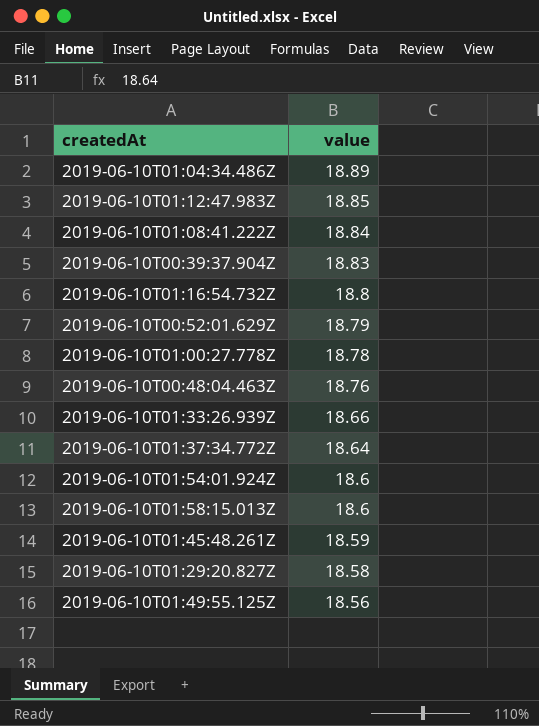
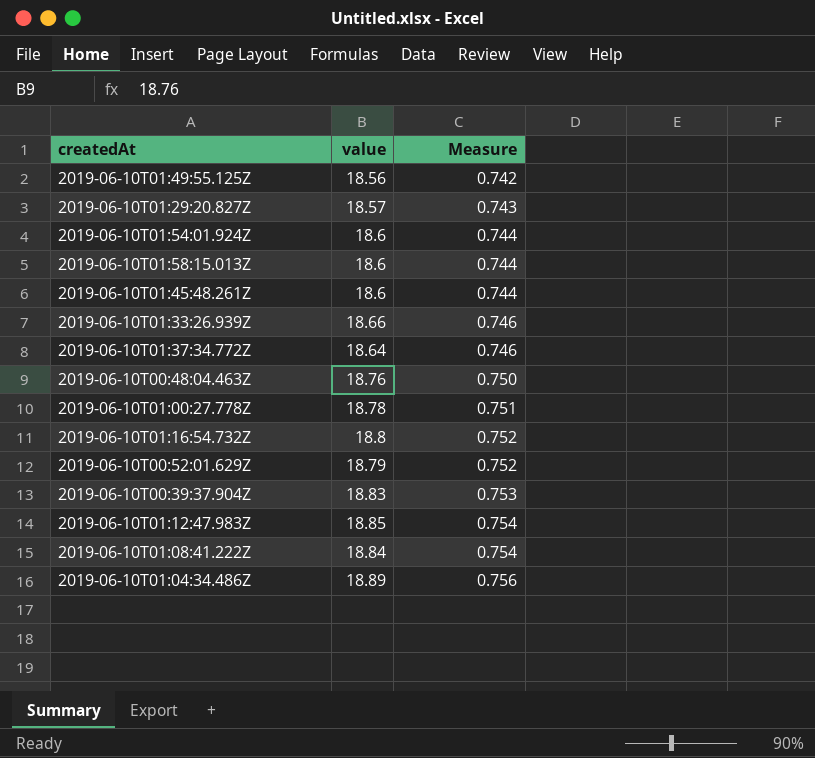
row order: value descending -> Measure ascending
column Measure | formula: none -> [value] * 0.04
2019-06-10T01:29:20.827Z | value: 18.58 -> 18.57
2019-06-10T01:45:48.261Z | value: 18.59 -> 18.6

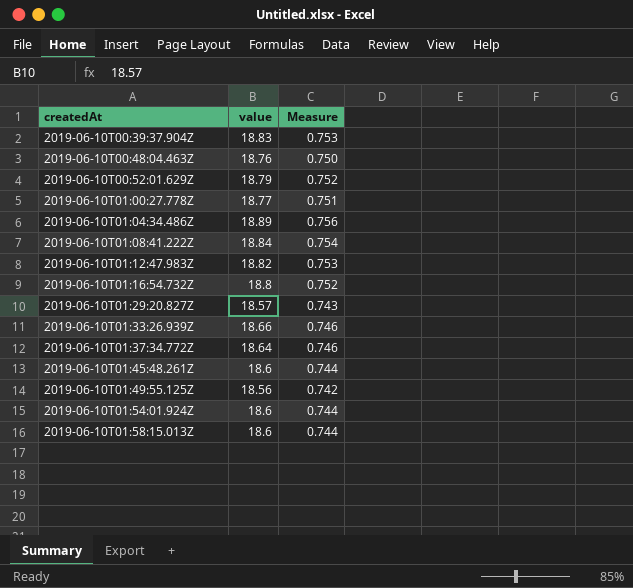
row order: Measure ascending -> createdAt ascending
2019-06-10T01:00:27.778Z | value: 18.78 -> 18.77
2019-06-10T01:12:47.983Z | value: 18.85 -> 18.82
2019-06-10T01:12:47.983Z | Measure: 0.754 -> 0.753

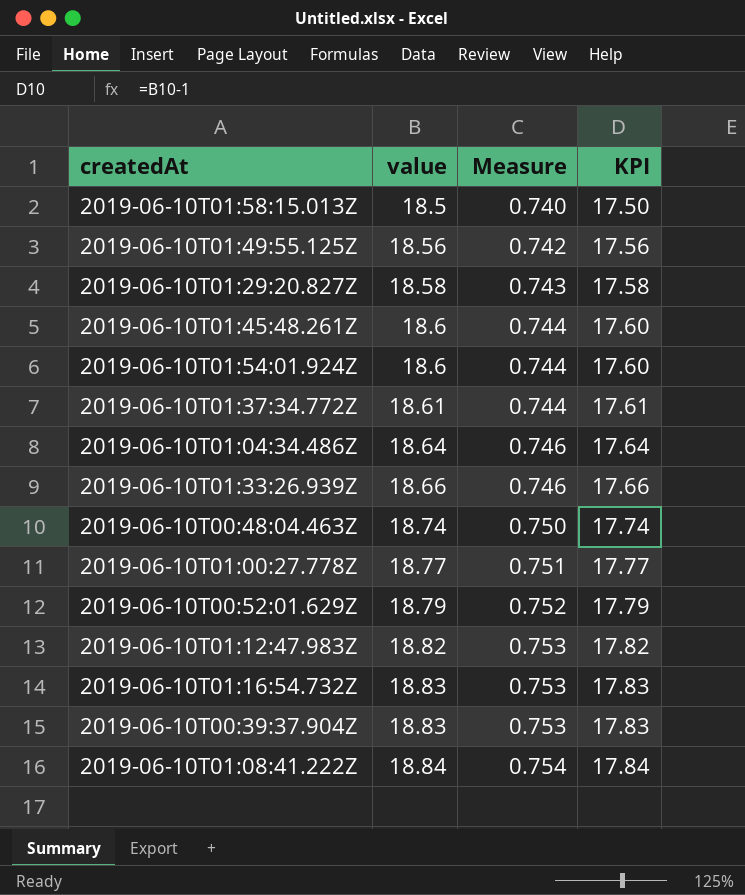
row order: createdAt ascending -> value ascending
column KPI | formula: none -> [value] - 1
2019-06-10T01:58:15.013Z | value: 18.6 -> 18.5
2019-06-10T01:58:15.013Z | Measure: 0.744 -> 0.740
2019-06-10T01:29:20.827Z | value: 18.57 -> 18.58
2019-06-10T01:37:34.772Z | value: 18.64 -> 18.61
2019-06-10T01:37:34.772Z | Measure: 0.746 -> 0.744
2019-06-10T01:04:34.486Z | value: 18.89 -> 18.64
2019-06-10T01:04:34.486Z | Measure: 0.756 -> 0.746
2019-06-10T00:48:04.463Z | value: 18.76 -> 18.74
2019-06-10T01:16:54.732Z | value: 18.8 -> 18.83
2019-06-10T01:16:54.732Z | Measure: 0.752 -> 0.753

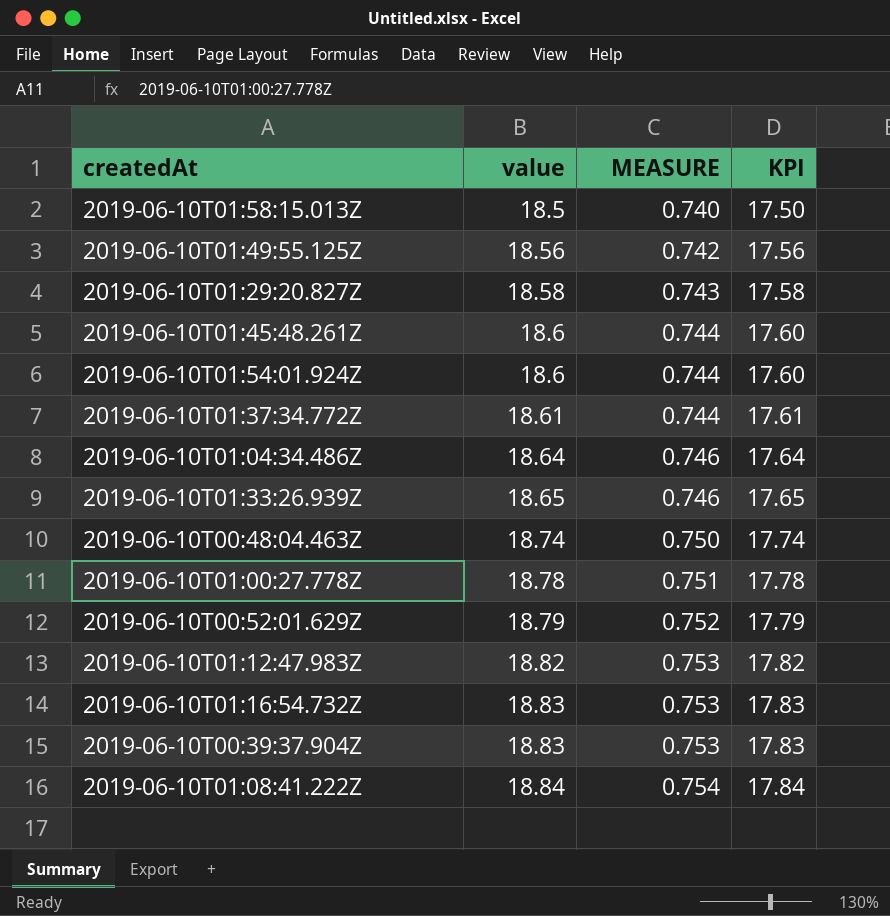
column name: Measure -> MEASURE
2019-06-10T01:33:26.939Z | value: 18.66 -> 18.65
2019-06-10T01:33:26.939Z | KPI: 17.66 -> 17.65
2019-06-10T01:00:27.778Z | value: 18.77 -> 18.78
2019-06-10T01:00:27.778Z | KPI: 17.77 -> 17.78

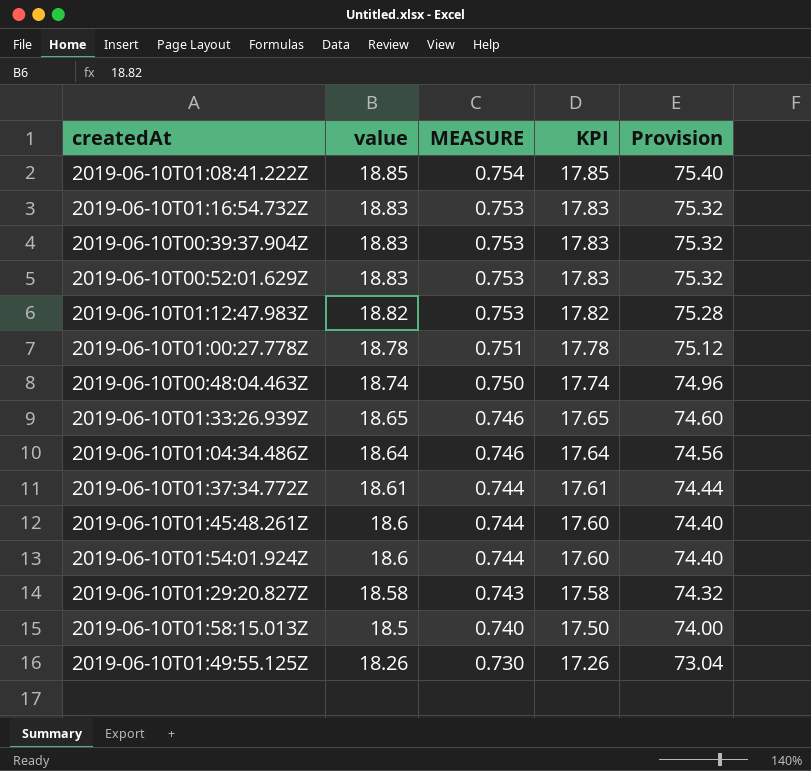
row order: value ascending -> value descending
column Provision | formula: none -> [value] * 4
2019-06-10T01:08:41.222Z | value: 18.84 -> 18.85
2019-06-10T01:08:41.222Z | KPI: 17.84 -> 17.85
2019-06-10T00:52:01.629Z | value: 18.79 -> 18.83
2019-06-10T00:52:01.629Z | MEASURE: 0.752 -> 0.753
2019-06-10T00:52:01.629Z | KPI: 17.79 -> 17.83
2019-06-10T01:49:55.125Z | value: 18.56 -> 18.26
2019-06-10T01:49:55.125Z | MEASURE: 0.742 -> 0.730
2019-06-10T01:49:55.125Z | KPI: 17.56 -> 17.26

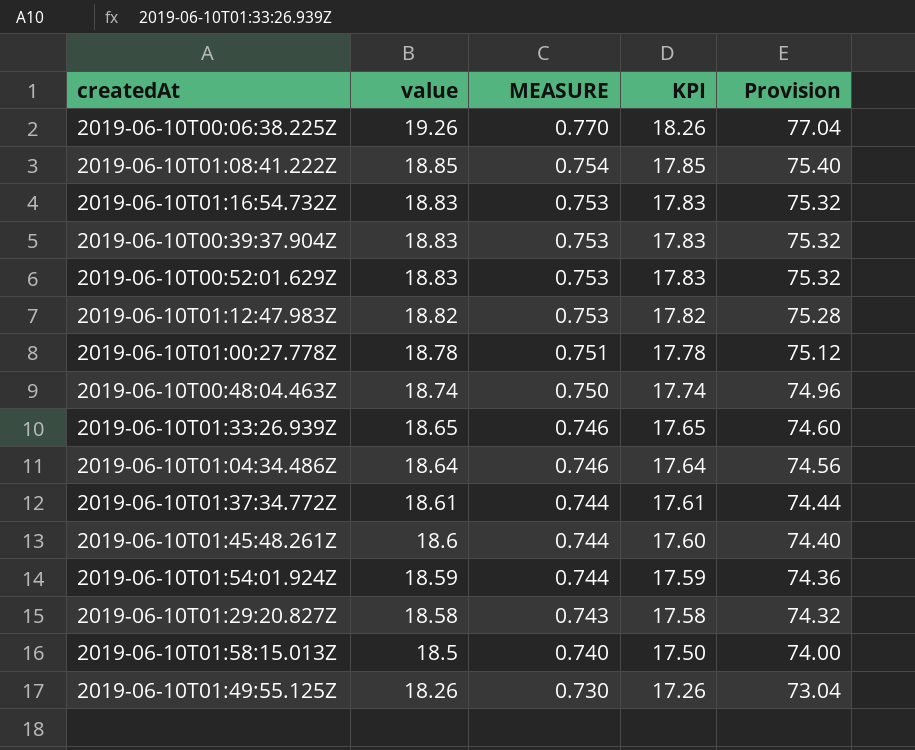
row 2019-06-10T00:06:38.225Z: none -> 19.26 | 0.770 | 18.26 | 77.04
2019-06-10T01:54:01.924Z | value: 18.6 -> 18.59
2019-06-10T01:54:01.924Z | KPI: 17.60 -> 17.59
2019-06-10T01:54:01.924Z | Provision: 74.40 -> 74.36

